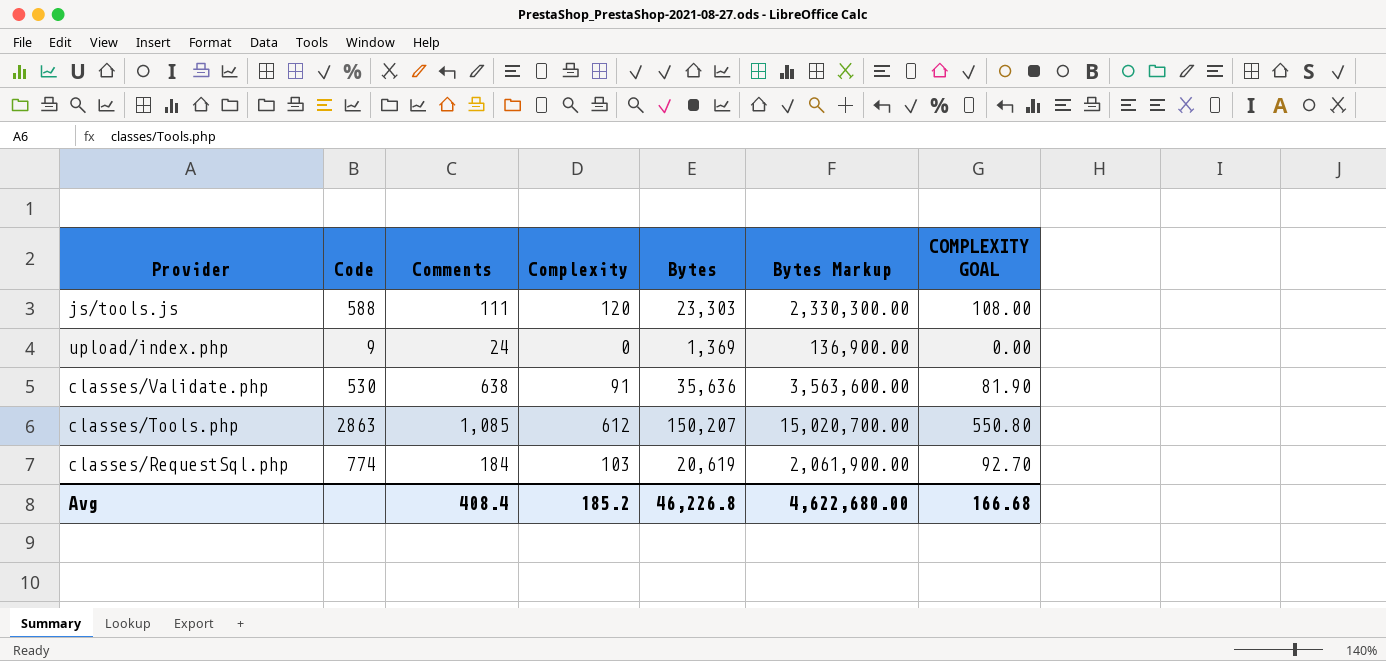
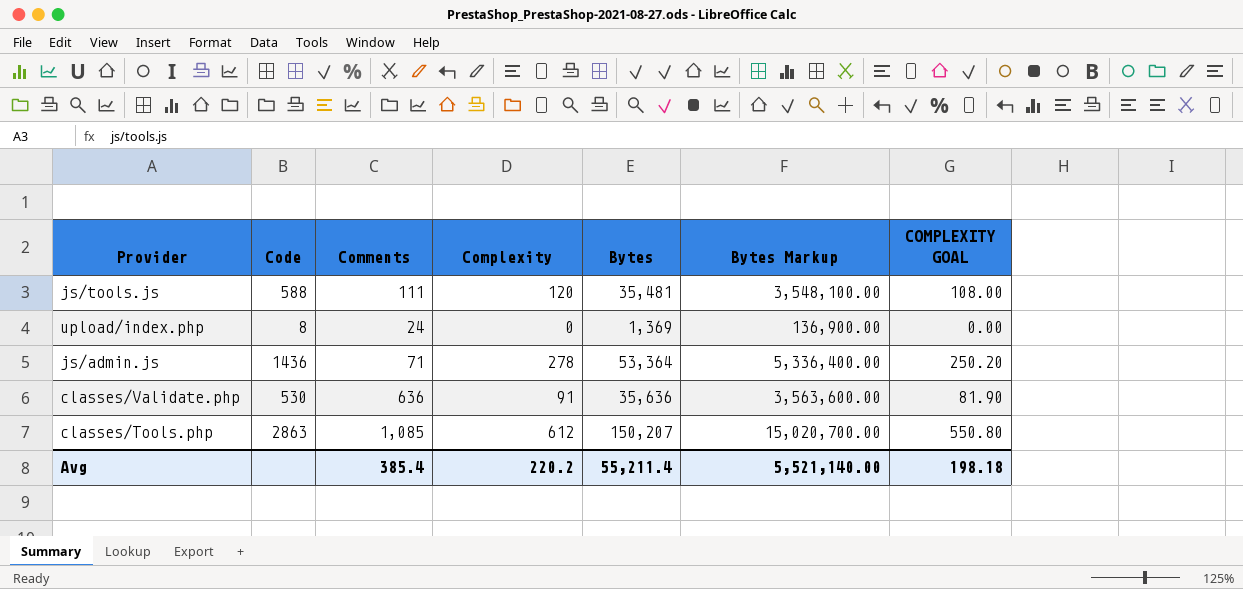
row classes/RequestSql.php: 774 | 184 | 103 | 20,619 | 2,061,900.00 | 92.70 -> none
js/tools.js | Bytes: 23,303 -> 35,481
js/tools.js | Bytes Markup: 2,330,300.00 -> 3,548,100.00
upload/index.php | Code: 9 -> 8
row js/admin.js: none -> 1436 | 71 | 278 | 53,364 | 5,336,400.00 | 250.20
classes/Validate.php | Comments: 638 -> 636
Avg | Comments: 408.4 -> 385.4
Avg | Complexity: 185.2 -> 220.2
Avg | Bytes: 46,226.8 -> 55,211.4
Avg | Bytes Markup: 4,622,680.00 -> 5,521,140.00
Avg | COMPLEXITY GOAL: 166.68 -> 198.18

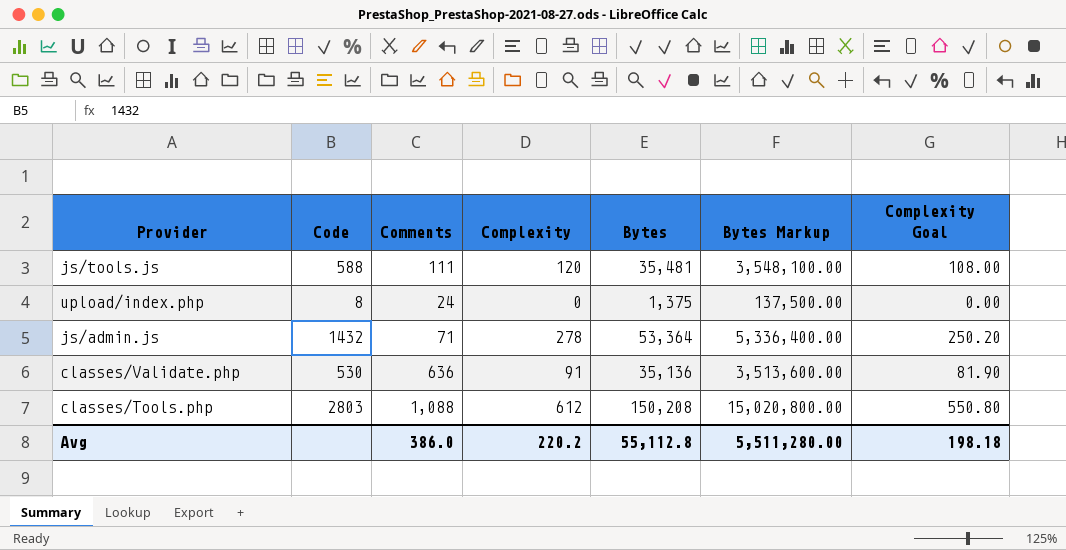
column name: COMPLEXITY GOAL -> Complexity Goal
upload/index.php | Bytes: 1,369 -> 1,375
upload/index.php | Bytes Markup: 136,900.00 -> 137,500.00
js/admin.js | Code: 1436 -> 1432
classes/Validate.php | Bytes: 35,636 -> 35,136
classes/Validate.php | Bytes Markup: 3,563,600.00 -> 3,513,600.00
classes/Tools.php | Code: 2863 -> 2803
classes/Tools.php | Comments: 1,085 -> 1,088
classes/Tools.php | Bytes: 150,207 -> 150,208
classes/Tools.php | Bytes Markup: 15,020,700.00 -> 15,020,800.00
Avg | Comments: 385.4 -> 386.0
Avg | Bytes: 55,211.4 -> 55,112.8
Avg | Bytes Markup: 5,521,140.00 -> 5,511,280.00

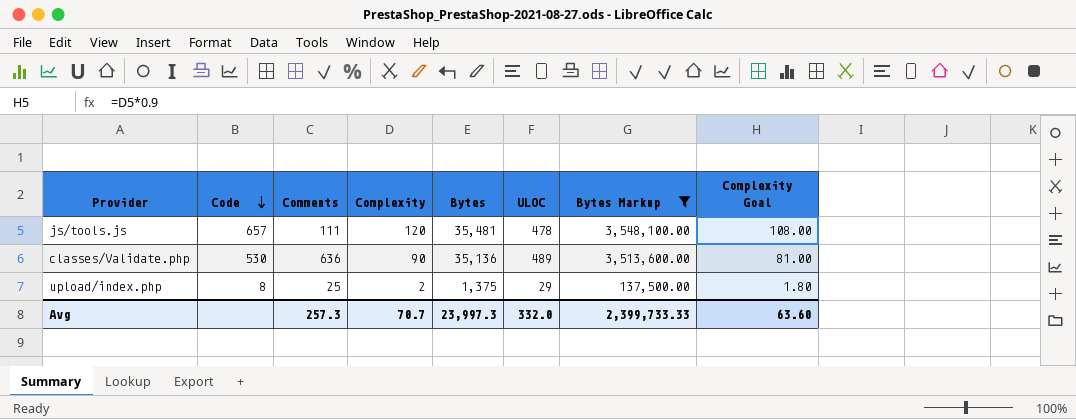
filter: none -> Bytes Markup <= 3,548,100.00
row order: none -> Code descending
column ULOC | position: none -> 6
js/tools.js | Code: 588 -> 657
classes/Validate.php | Complexity: 91 -> 90
classes/Validate.php | Complexity Goal: 81.90 -> 81.00
upload/index.php | Comments: 24 -> 25
upload/index.php | Complexity: 0 -> 2
upload/index.php | Complexity Goal: 0.00 -> 1.80
Avg | Comments: 386.0 -> 257.3
Avg | Complexity: 220.2 -> 70.7
Avg | Bytes: 55,112.8 -> 23,997.3
Avg | Bytes Markup: 5,511,280.00 -> 2,399,733.33
Avg | Complexity Goal: 198.18 -> 63.60

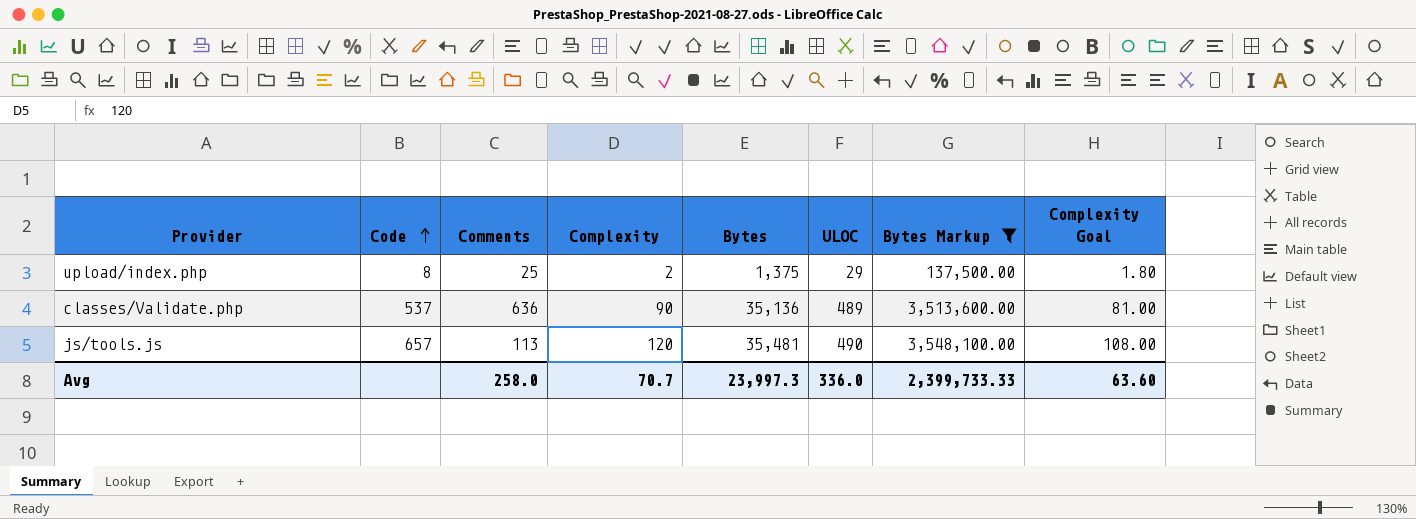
row order: Code descending -> Code ascending
classes/Validate.php | Code: 530 -> 537
js/tools.js | Comments: 111 -> 113
js/tools.js | ULOC: 478 -> 490
Avg | Comments: 257.3 -> 258.0
Avg | ULOC: 332.0 -> 336.0

